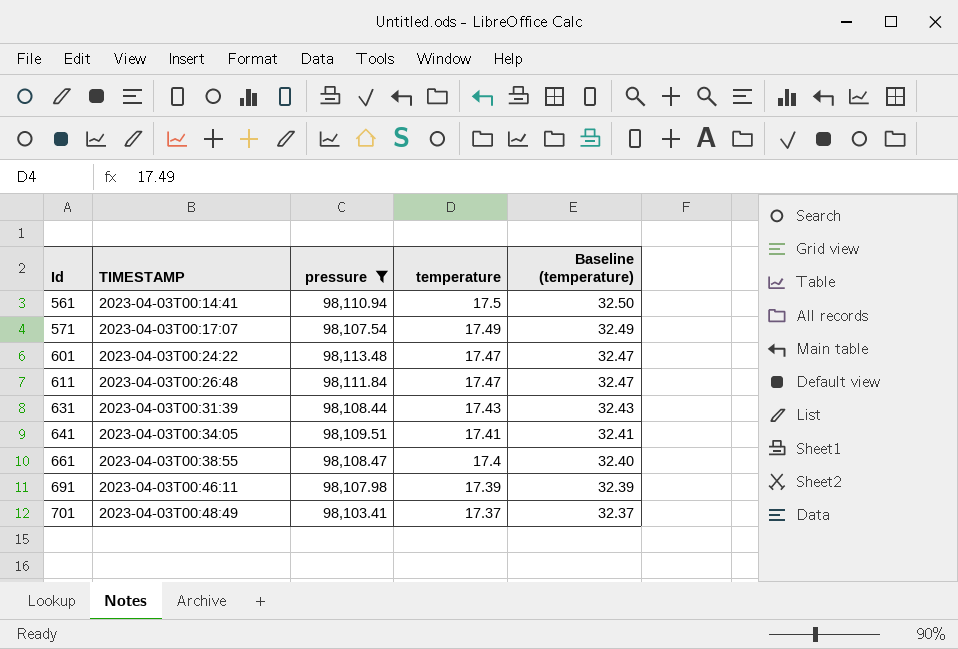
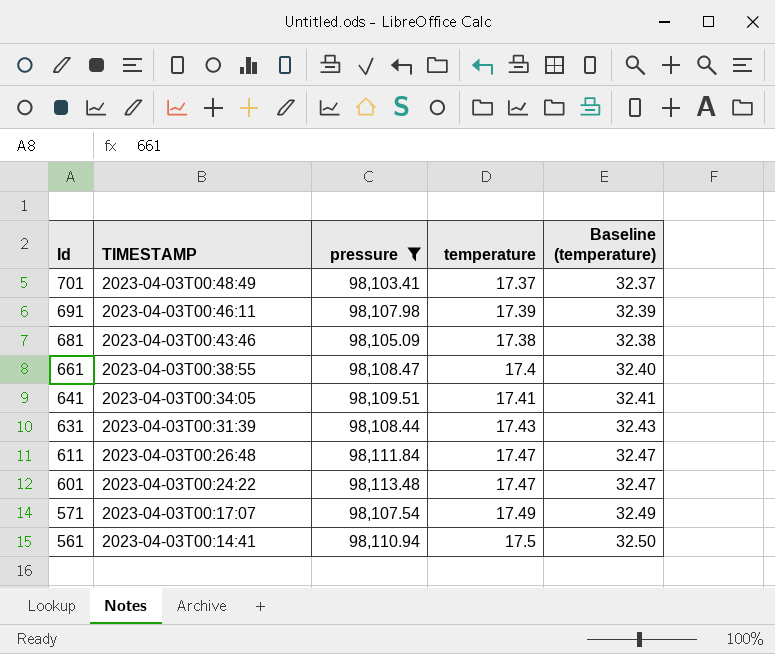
row order: Id ascending -> Id descending
row 681: none -> 2023-04-03T00:43:46 | 98,105.09 | 17.38 | 32.38

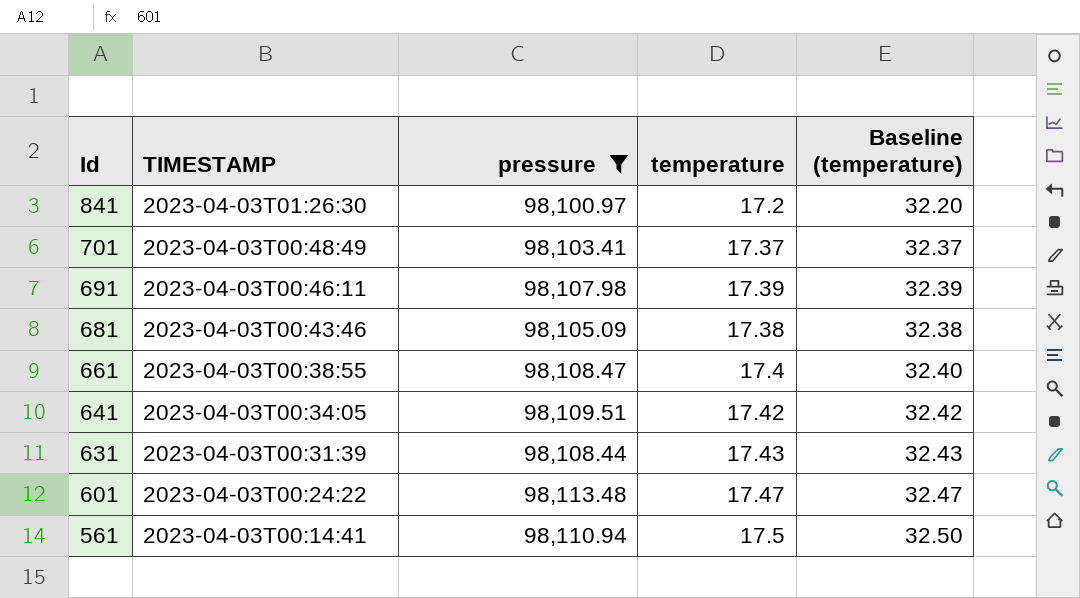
row 611: 2023-04-03T00:26:48 | 98,111.84 | 17.47 | 32.47 -> none
row 571: 2023-04-03T00:17:07 | 98,107.54 | 17.49 | 32.49 -> none
row 841: none -> 2023-04-03T01:26:30 | 98,100.97 | 17.2 | 32.20
641 | temperature: 17.41 -> 17.42
641 | Baseline (temperature): 32.41 -> 32.42

